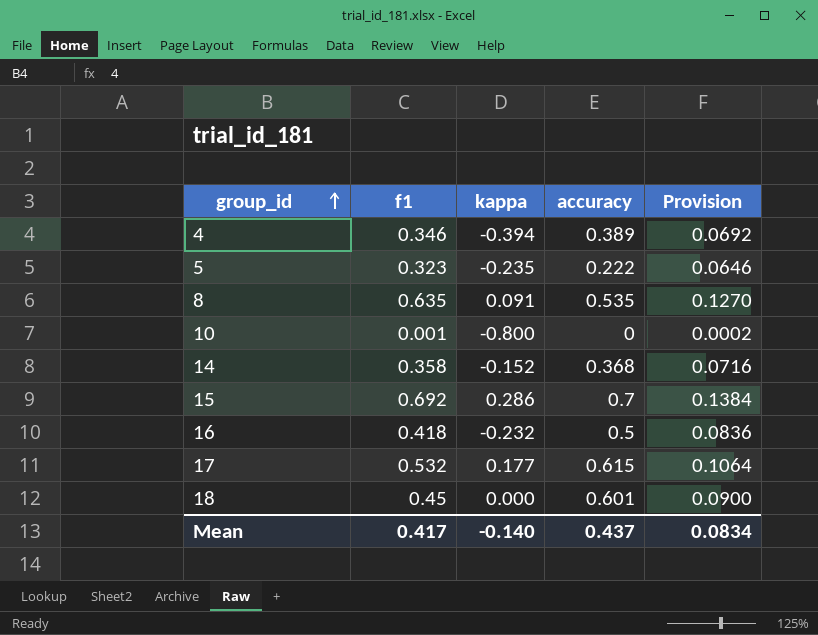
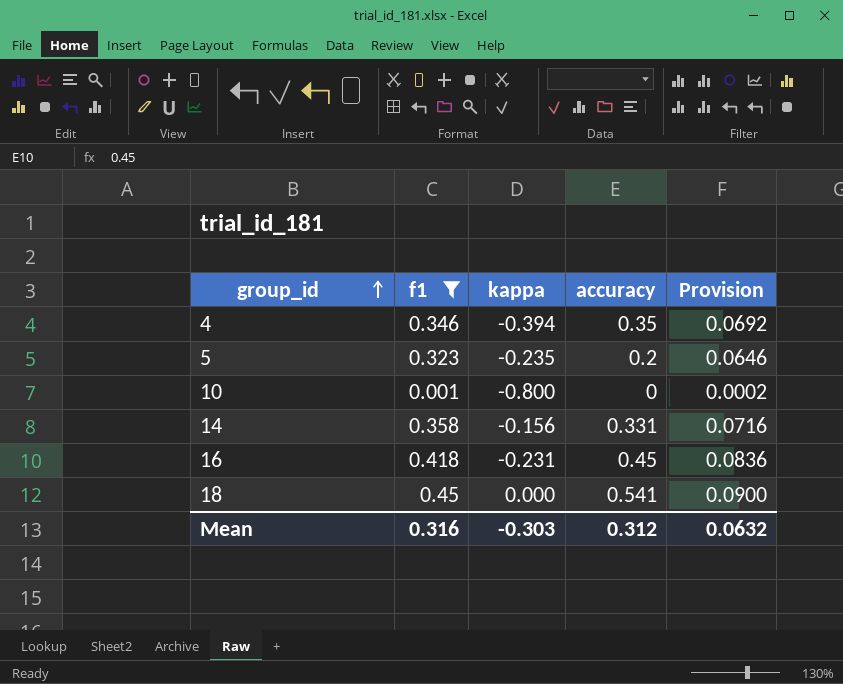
filter: none -> f1 <= 0.45
4 | accuracy: 0.389 -> 0.35
5 | accuracy: 0.222 -> 0.2
14 | kappa: -0.152 -> -0.156
14 | accuracy: 0.368 -> 0.331
16 | kappa: -0.232 -> -0.231
16 | accuracy: 0.5 -> 0.45
18 | accuracy: 0.601 -> 0.541
Mean | f1: 0.417 -> 0.316
Mean | kappa: -0.140 -> -0.303
Mean | accuracy: 0.437 -> 0.312
Mean | Provision: 0.0834 -> 0.0632

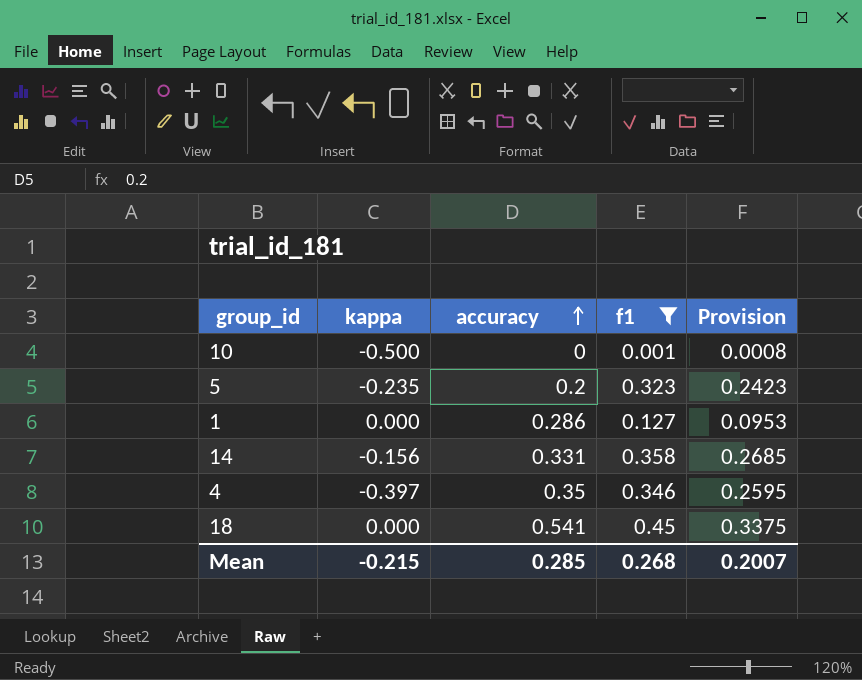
row order: group_id ascending -> accuracy ascending
column f1 | position: 2 -> 4
column Provision | formula: [f1] * 0.2 -> [f1] * 0.75
row 16: 0.418 | -0.231 | 0.45 | 0.0836 -> none
10 | kappa: -0.800 -> -0.500
row 1: none -> 0.000 | 0.286 | 0.127 | 0.0953
4 | kappa: -0.394 -> -0.397
Mean | kappa: -0.303 -> -0.215
Mean | accuracy: 0.312 -> 0.285
Mean | f1: 0.316 -> 0.268
Mean | Provision: 0.0632 -> 0.2007

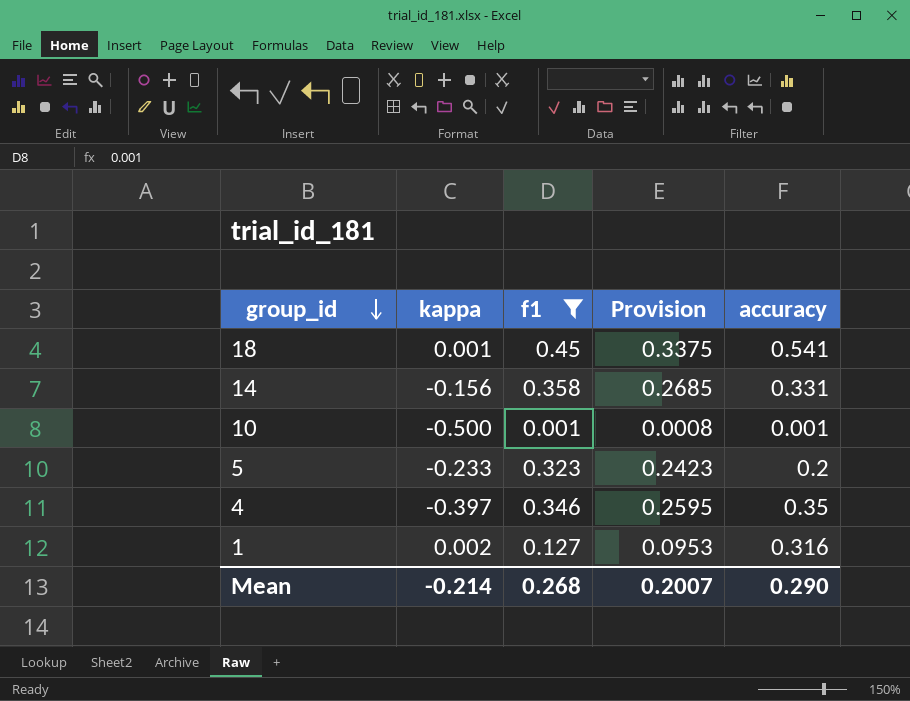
row order: accuracy ascending -> group_id descending
column accuracy | position: 3 -> 5
18 | kappa: 0.000 -> 0.001
10 | accuracy: 0 -> 0.001
5 | kappa: -0.235 -> -0.233
1 | kappa: 0.000 -> 0.002
1 | accuracy: 0.286 -> 0.316
Mean | kappa: -0.215 -> -0.214
Mean | accuracy: 0.285 -> 0.290

